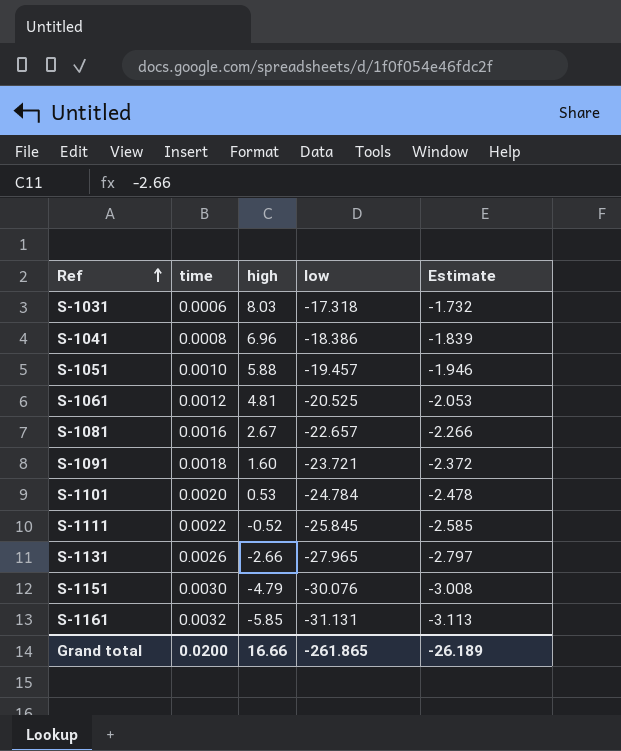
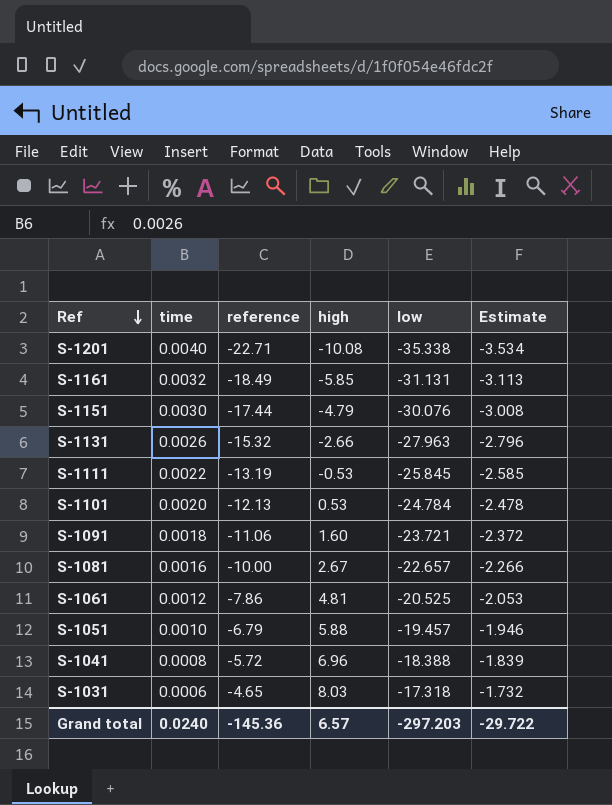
row order: Ref ascending -> Ref descending
column reference | position: none -> 3
row S-1201: none -> 0.0040 | -22.71 | -10.08 | -35.338 | -3.534
S-1131 | low: -27.965 -> -27.963
S-1131 | Estimate: -2.797 -> -2.796
S-1111 | high: -0.52 -> -0.53
S-1041 | low: -18.386 -> -18.388
Grand total | time: 0.0200 -> 0.0240
Grand total | high: 16.66 -> 6.57
Grand total | low: -261.865 -> -297.203
Grand total | Estimate: -26.189 -> -29.722

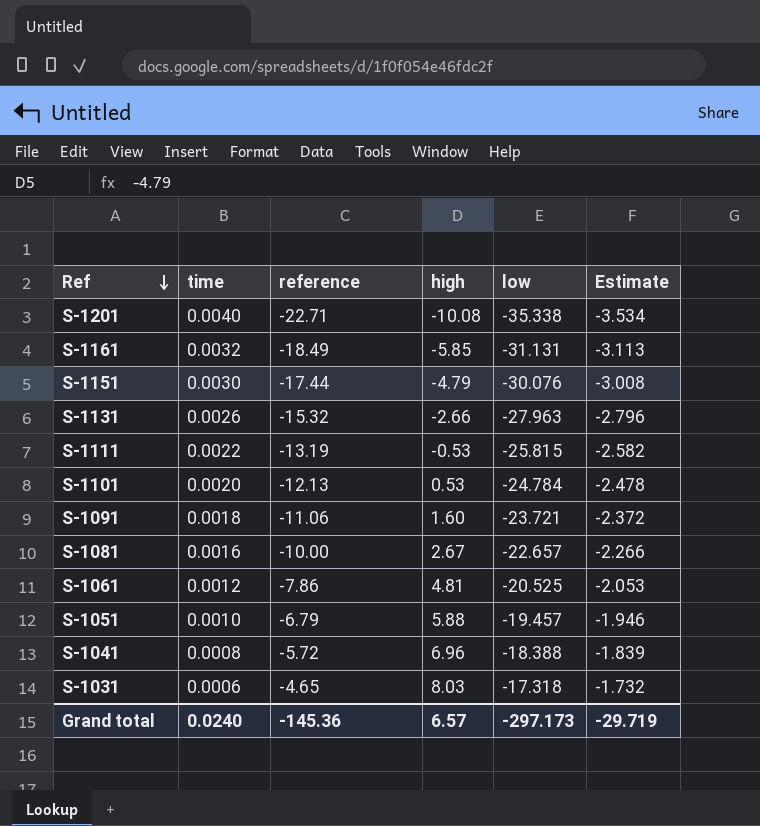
S-1111 | low: -25.845 -> -25.815
S-1111 | Estimate: -2.585 -> -2.582
Grand total | low: -297.203 -> -297.173
Grand total | Estimate: -29.722 -> -29.719

